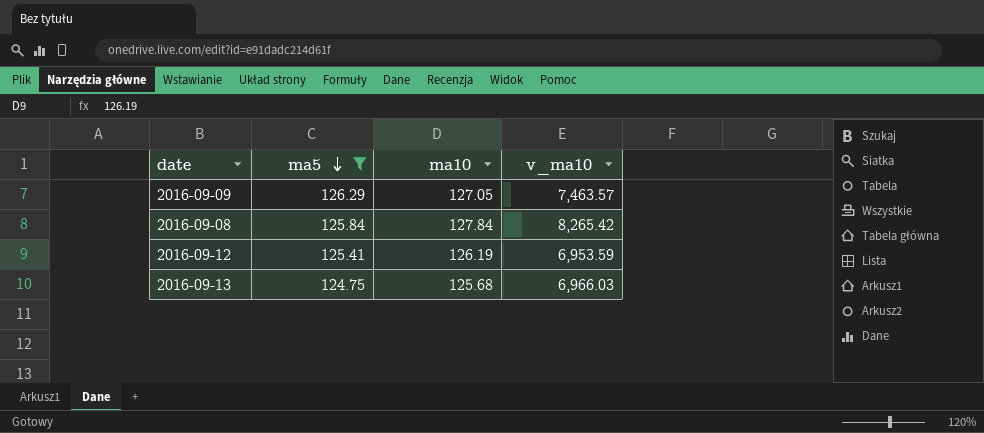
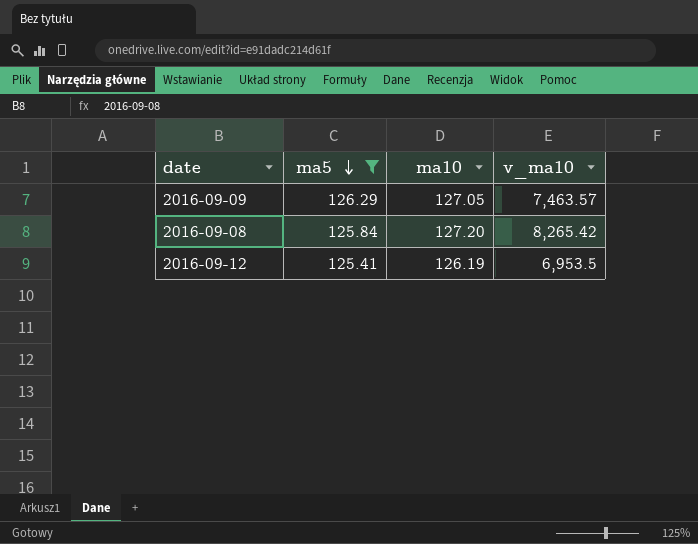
row 2016-09-13: 124.75 | 125.68 | 6,966.03 -> none
2016-09-08 | ma10: 127.84 -> 127.20
2016-09-12 | v_ma10: 6,953.59 -> 6,953.5

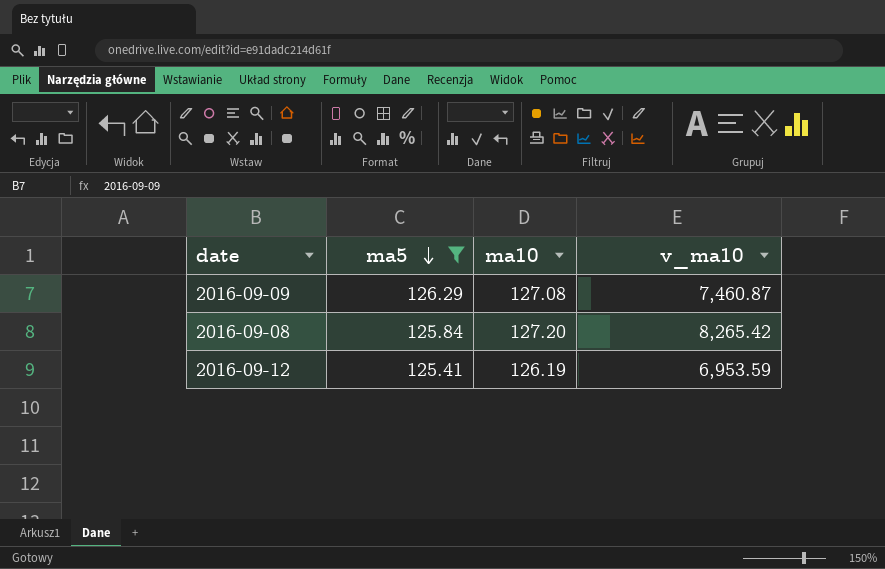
2016-09-09 | ma10: 127.05 -> 127.08
2016-09-09 | v_ma10: 7,463.57 -> 7,460.87
2016-09-12 | v_ma10: 6,953.5 -> 6,953.59

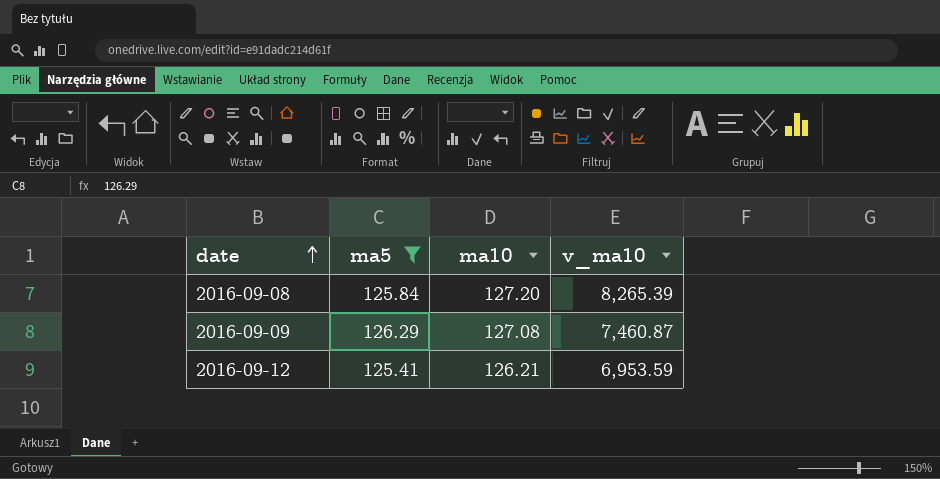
row order: ma5 descending -> date ascending
2016-09-08 | v_ma10: 8,265.42 -> 8,265.39
2016-09-12 | ma10: 126.19 -> 126.21

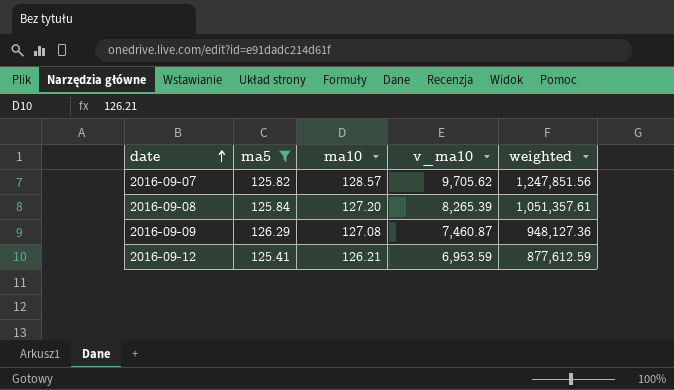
column weighted | formula: none -> [ma10] * [v_ma10]
row 2016-09-07: none -> 125.82 | 128.57 | 9,705.62 | 1,247,851.56

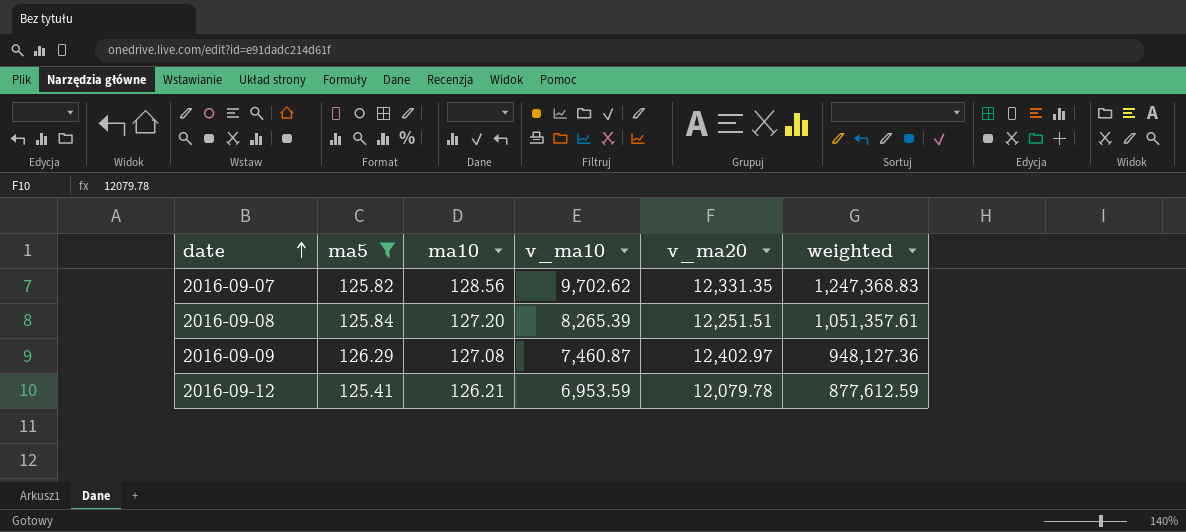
column v_ma20 | position: none -> 5
2016-09-07 | ma10: 128.57 -> 128.56
2016-09-07 | v_ma10: 9,705.62 -> 9,702.62
2016-09-07 | weighted: 1,247,851.56 -> 1,247,368.83

